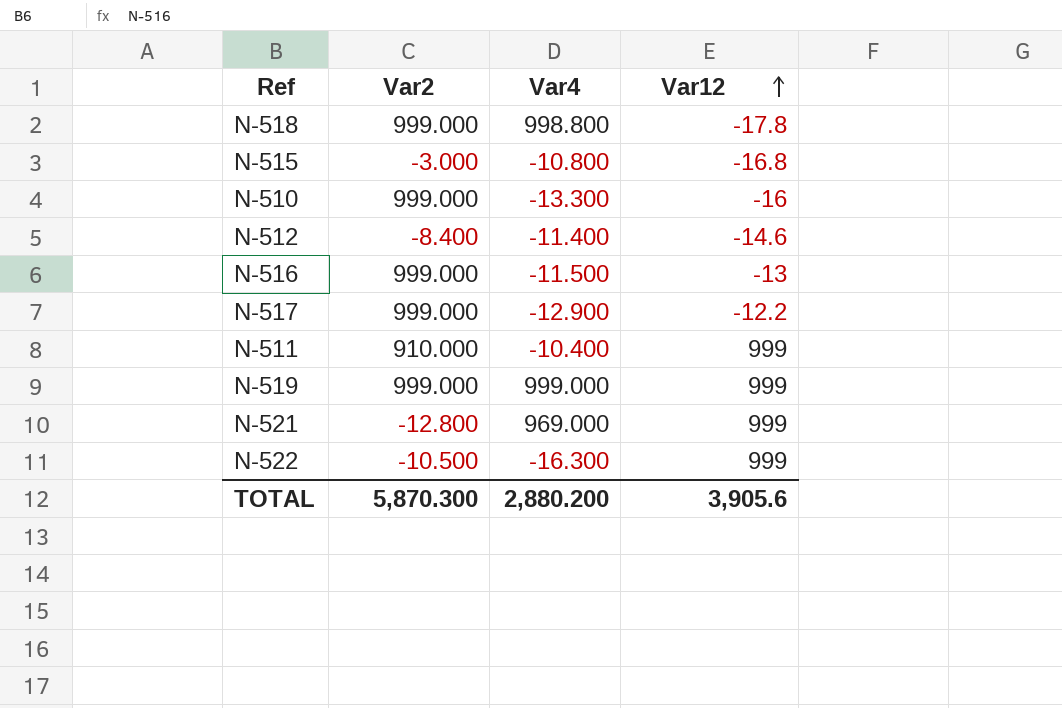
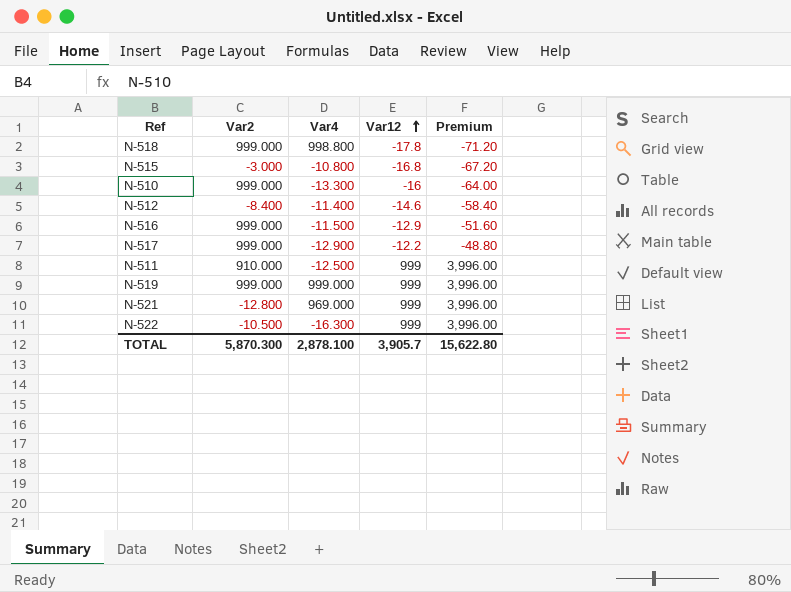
column Premium | formula: none -> [Var12] * 4
N-516 | Var12: -13 -> -12.9
N-511 | Var4: -10.400 -> -12.500
TOTAL | Var4: 2,880.200 -> 2,878.100
TOTAL | Var12: 3,905.6 -> 3,905.7

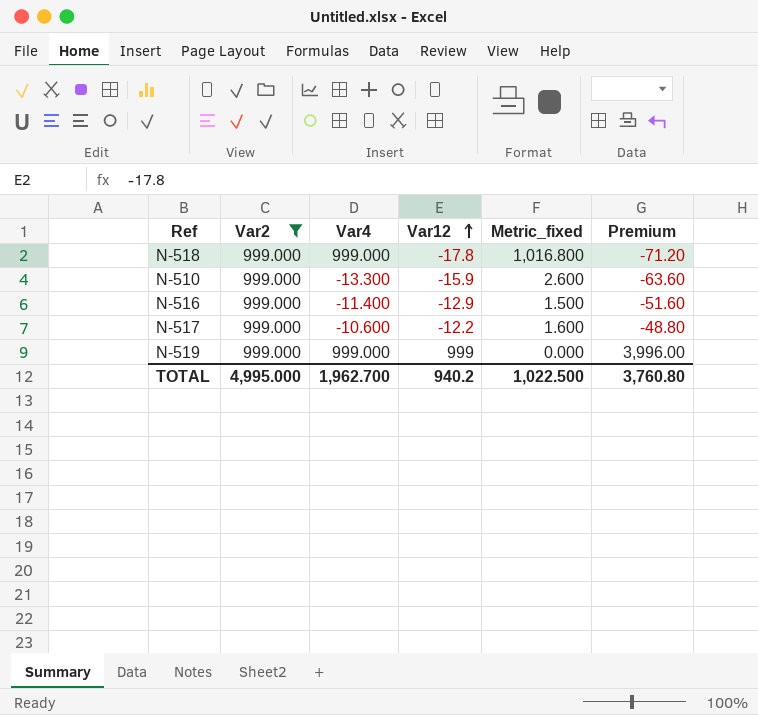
filter: none -> Var2 = 999.000
column Metric_fixed | formula: none -> [Var4] - [Var12]
N-518 | Var4: 998.800 -> 999.000
N-510 | Var12: -16 -> -15.9
N-510 | Premium: -64.00 -> -63.60
N-516 | Var4: -11.500 -> -11.400
N-517 | Var4: -12.900 -> -10.600
TOTAL | Var2: 5,870.300 -> 4,995.000
TOTAL | Var4: 2,878.100 -> 1,962.700
TOTAL | Var12: 3,905.7 -> 940.2
TOTAL | Premium: 15,622.80 -> 3,760.80

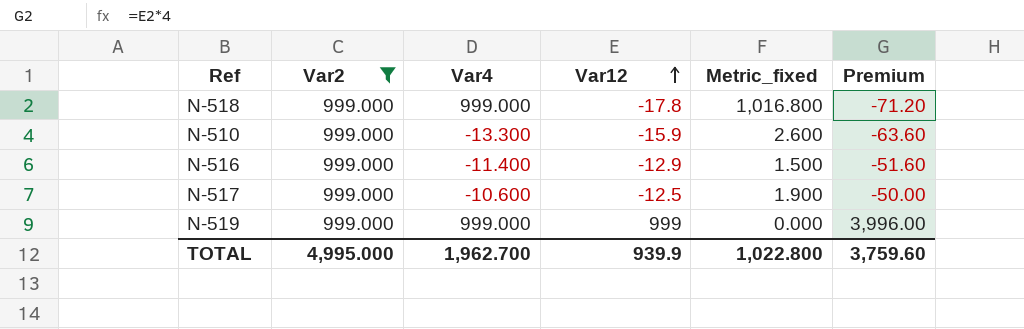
N-517 | Var12: -12.2 -> -12.5
N-517 | Metric_fixed: 1.600 -> 1.900
N-517 | Premium: -48.80 -> -50.00
TOTAL | Var12: 940.2 -> 939.9
TOTAL | Metric_fixed: 1,022.500 -> 1,022.800
TOTAL | Premium: 3,760.80 -> 3,759.60

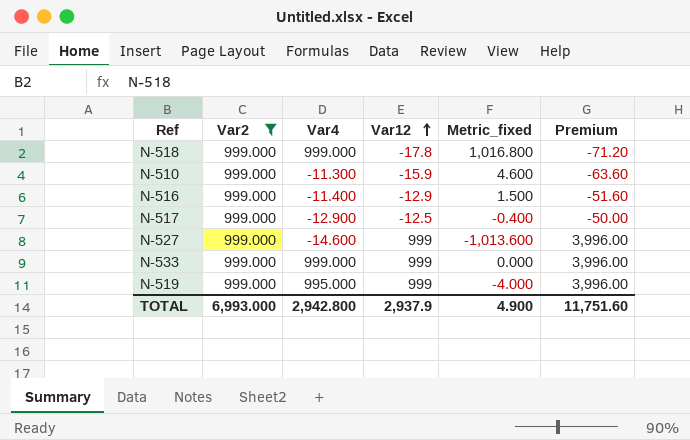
N-510 | Var4: -13.300 -> -11.300
N-510 | Metric_fixed: 2.600 -> 4.600
N-517 | Var4: -10.600 -> -12.900
N-517 | Metric_fixed: 1.900 -> -0.400
row N-527: none -> 999.000 | -14.600 | 999 | -1,013.600 | 3,996.00
row N-533: none -> 999.000 | 999.000 | 999 | 0.000 | 3,996.00
N-519 | Var4: 999.000 -> 995.000
N-519 | Metric_fixed: 0.000 -> -4.000
TOTAL | Var2: 4,995.000 -> 6,993.000
TOTAL | Var4: 1,962.700 -> 2,942.800
TOTAL | Var12: 939.9 -> 2,937.9
TOTAL | Metric_fixed: 1,022.800 -> 4.900
TOTAL | Premium: 3,759.60 -> 11,751.60

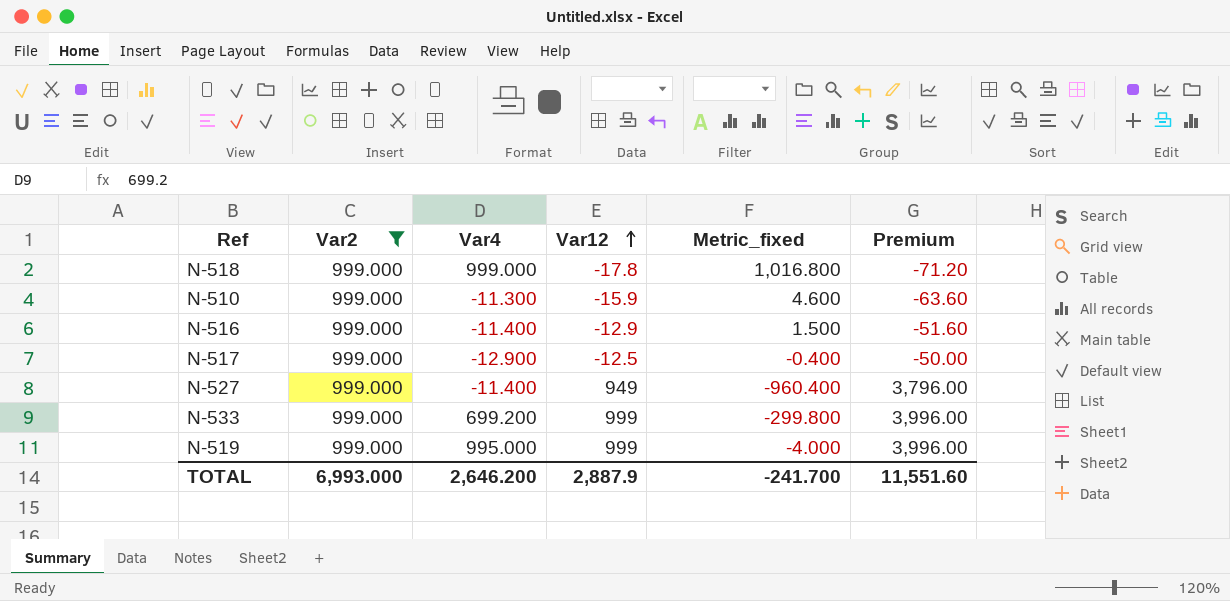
N-527 | Var4: -14.600 -> -11.400
N-527 | Var12: 999 -> 949
N-527 | Metric_fixed: -1,013.600 -> -960.400
N-527 | Premium: 3,996.00 -> 3,796.00
N-533 | Var4: 999.000 -> 699.200
N-533 | Metric_fixed: 0.000 -> -299.800
TOTAL | Var4: 2,942.800 -> 2,646.200
TOTAL | Var12: 2,937.9 -> 2,887.9
TOTAL | Metric_fixed: 4.900 -> -241.700
TOTAL | Premium: 11,751.60 -> 11,551.60

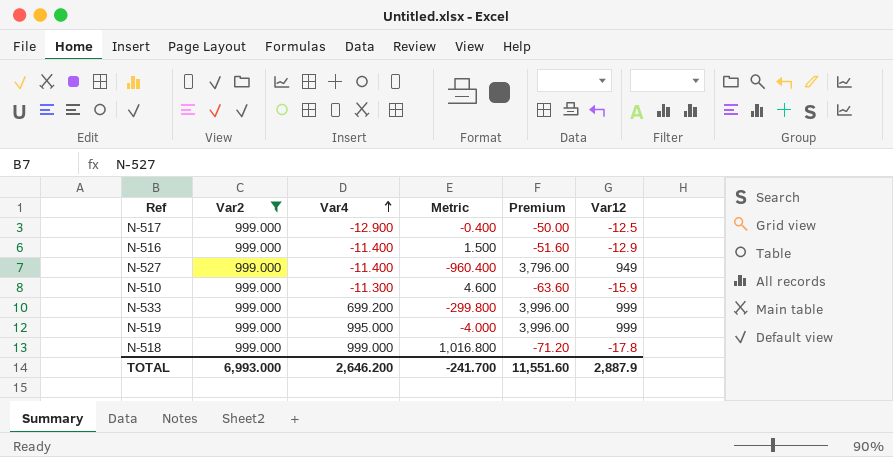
row order: Var12 ascending -> Var4 ascending
column name: Metric_fixed -> Metric
column Var12 | position: 4 -> 6

